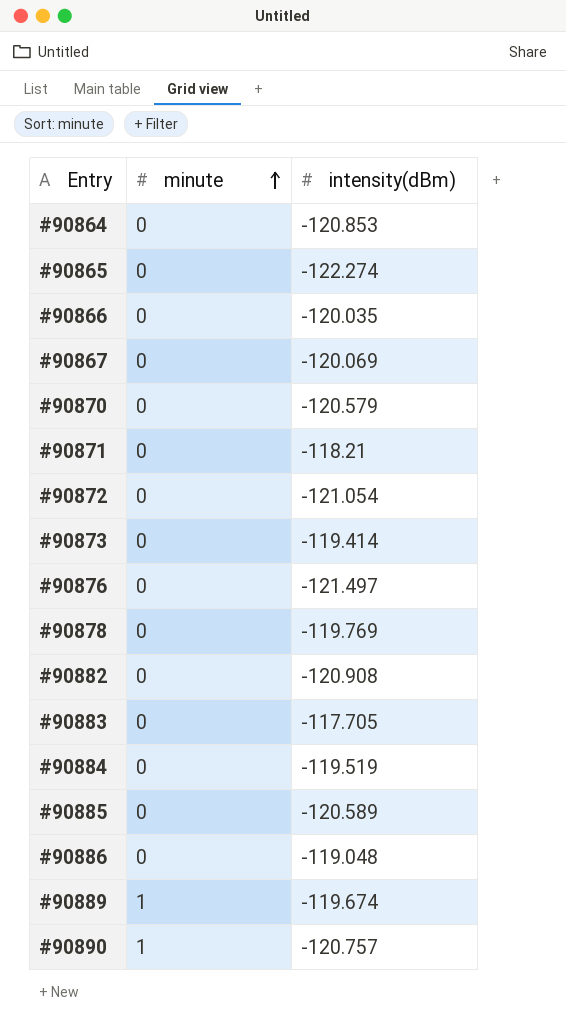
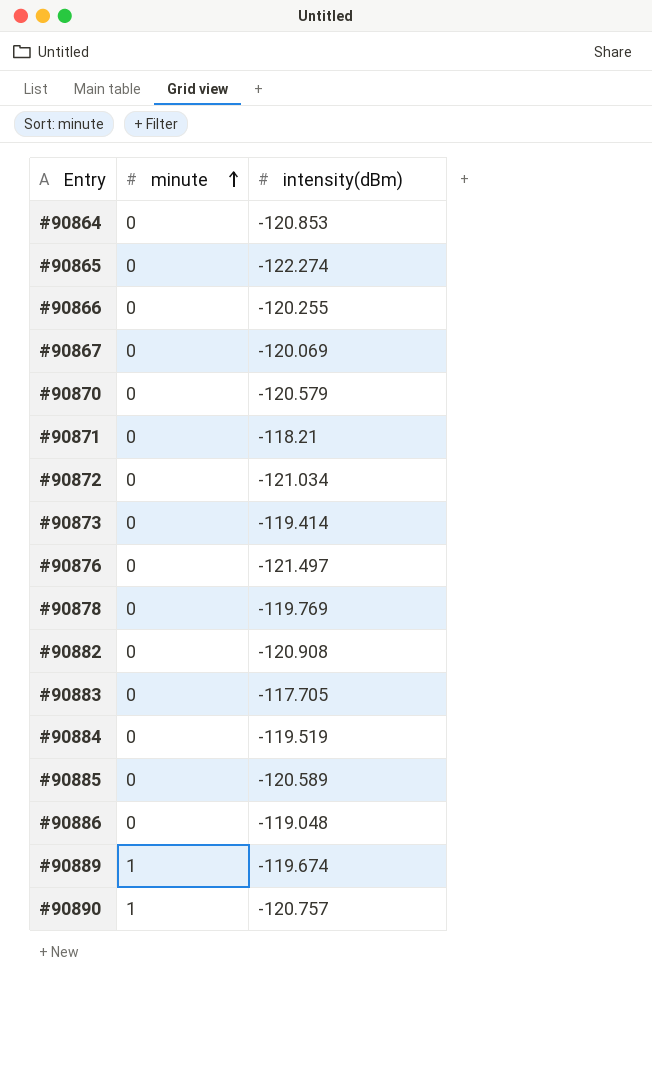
#90866 | intensity(dBm): -120.035 -> -120.255
#90872 | intensity(dBm): -121.054 -> -121.034

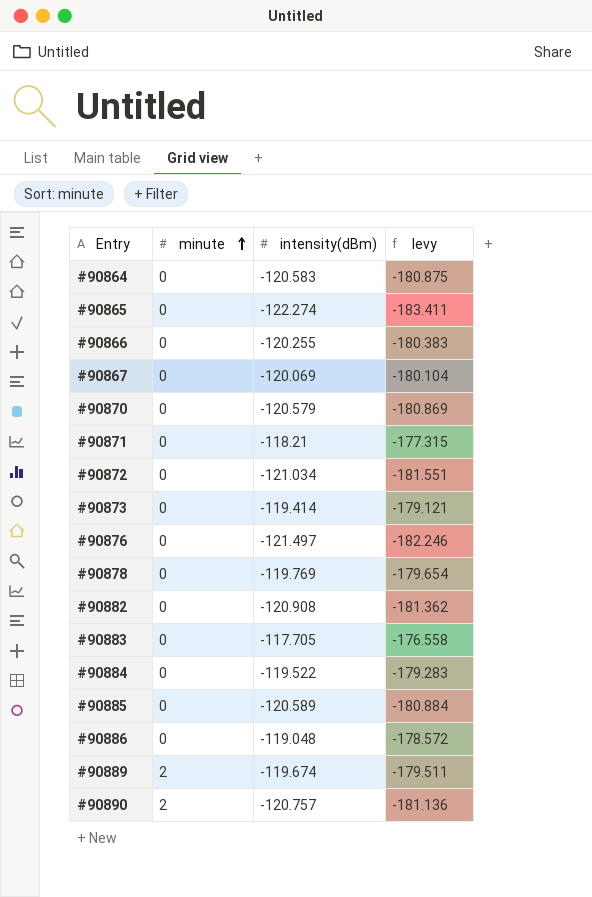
column levy | formula: none -> [intensity(dBm)] * 1.5
#90864 | intensity(dBm): -120.853 -> -120.583
#90884 | intensity(dBm): -119.519 -> -119.522
#90889 | minute: 1 -> 2
#90890 | minute: 1 -> 2

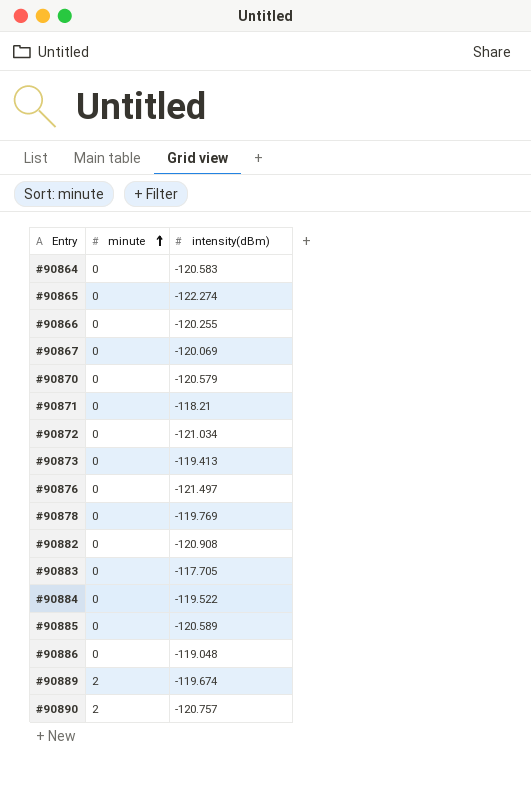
column levy | formula: [intensity(dBm)] * 1.5 -> none
#90873 | intensity(dBm): -119.414 -> -119.413

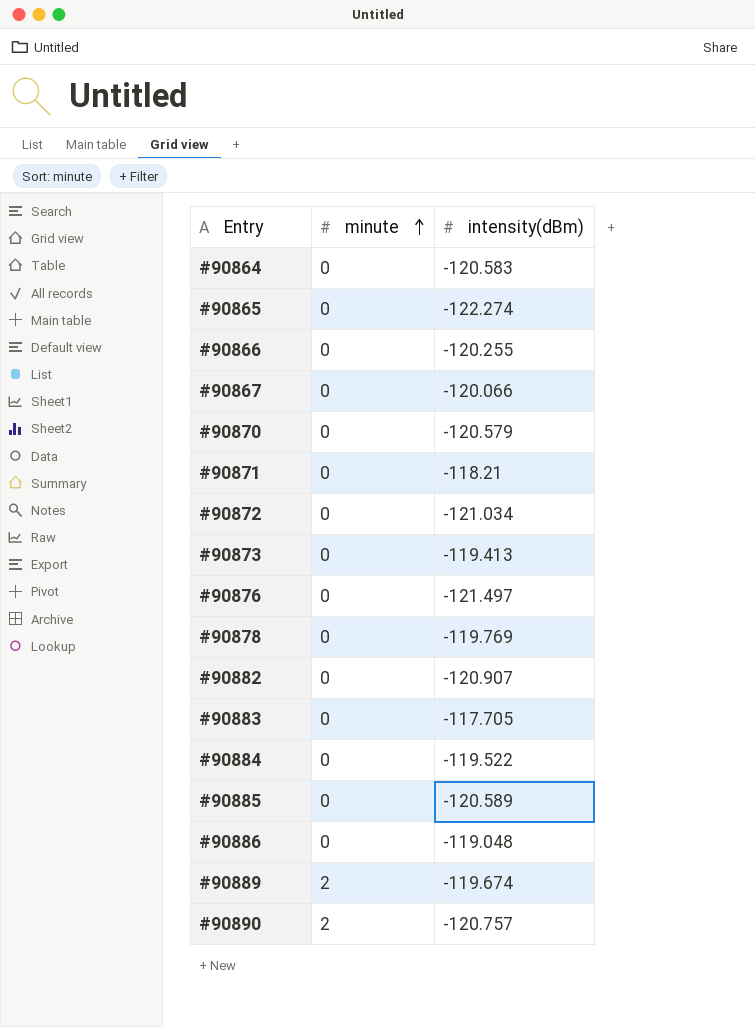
#90867 | intensity(dBm): -120.069 -> -120.066
#90882 | intensity(dBm): -120.908 -> -120.907

